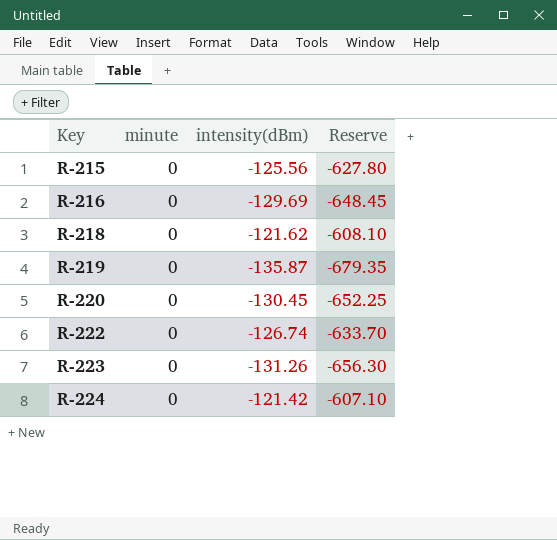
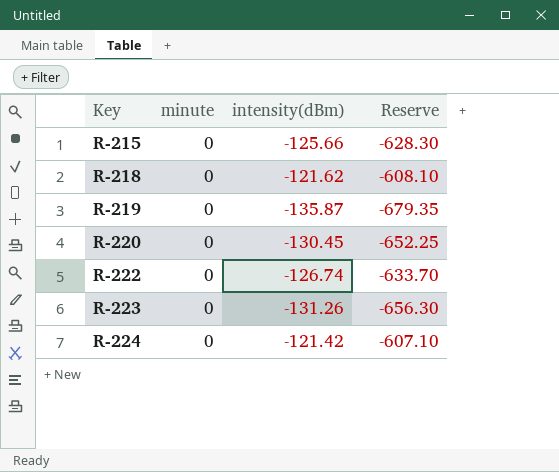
row R-216: 0 | -129.69 | -648.45 -> none
R-215 | intensity(dBm): -125.56 -> -125.66
R-215 | Reserve: -627.80 -> -628.30

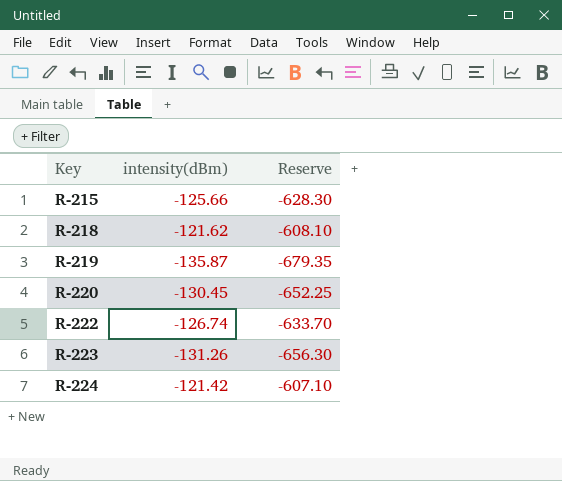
column minute | position: 2 -> none

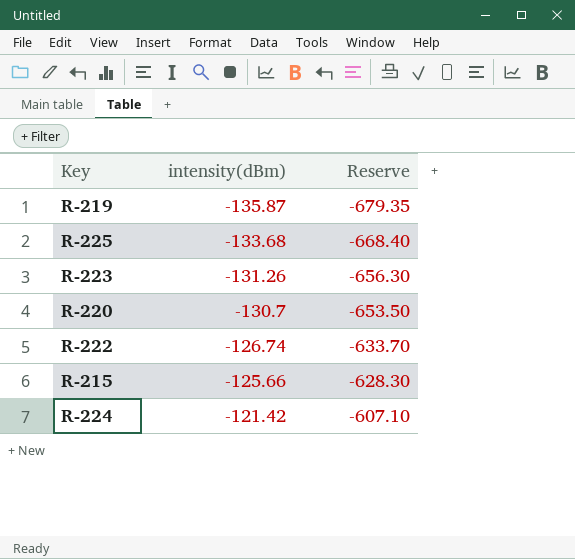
row order: Key ascending -> intensity(dBm) ascending
row R-218: -121.62 | -608.10 -> none
row R-225: none -> -133.68 | -668.40
R-220 | intensity(dBm): -130.45 -> -130.7
R-220 | Reserve: -652.25 -> -653.50

